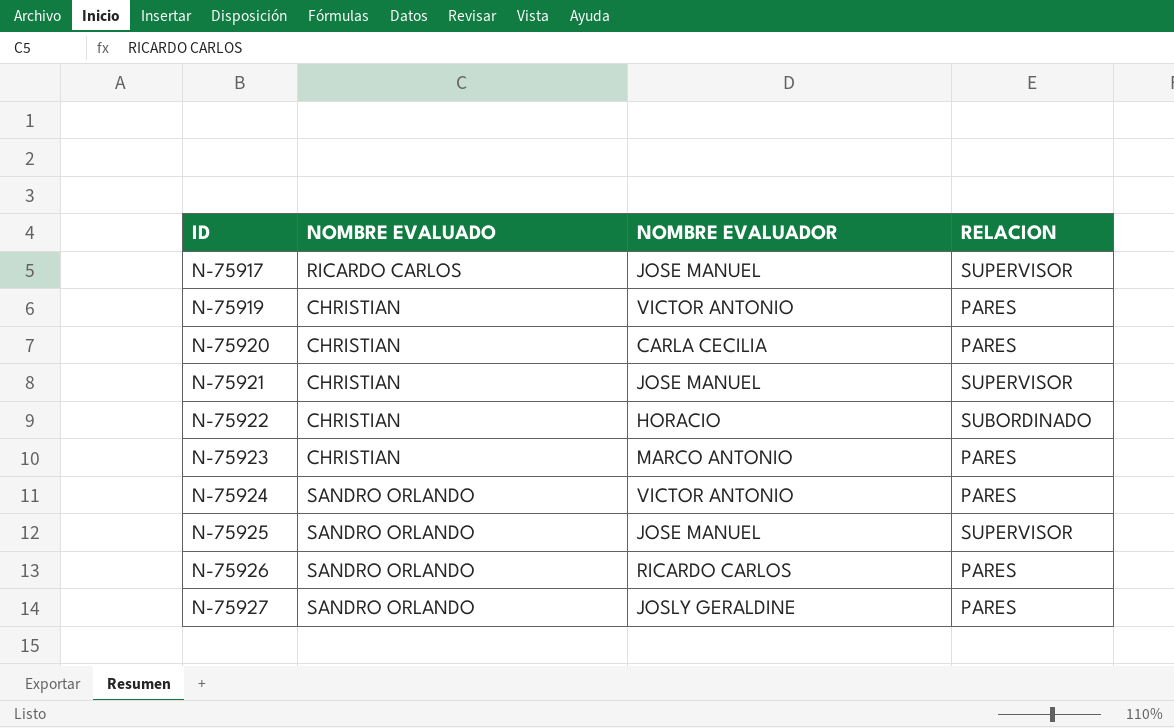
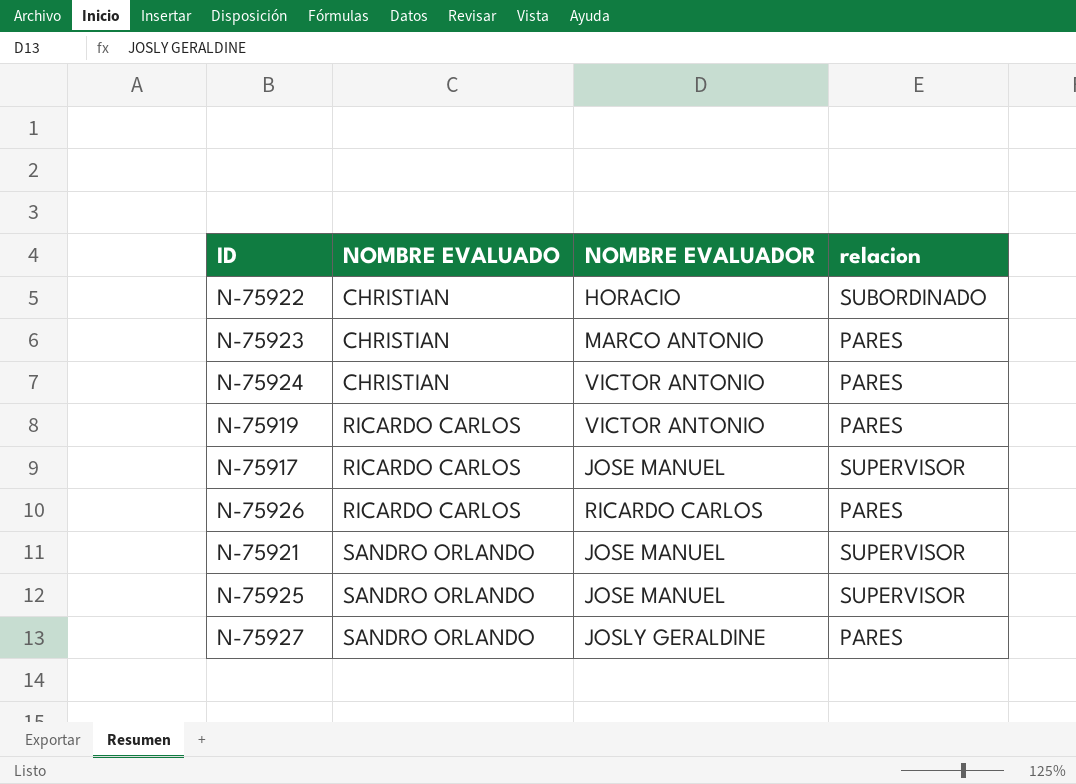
row order: ID ascending -> NOMBRE EVALUADO ascending
column name: RELACION -> relacion
row N-75920: CHRISTIAN | CARLA CECILIA | PARES -> none
N-75924 | NOMBRE EVALUADO: SANDRO ORLANDO -> CHRISTIAN
N-75919 | NOMBRE EVALUADO: CHRISTIAN -> RICARDO CARLOS
N-75926 | NOMBRE EVALUADO: SANDRO ORLANDO -> RICARDO CARLOS
N-75921 | NOMBRE EVALUADO: CHRISTIAN -> SANDRO ORLANDO

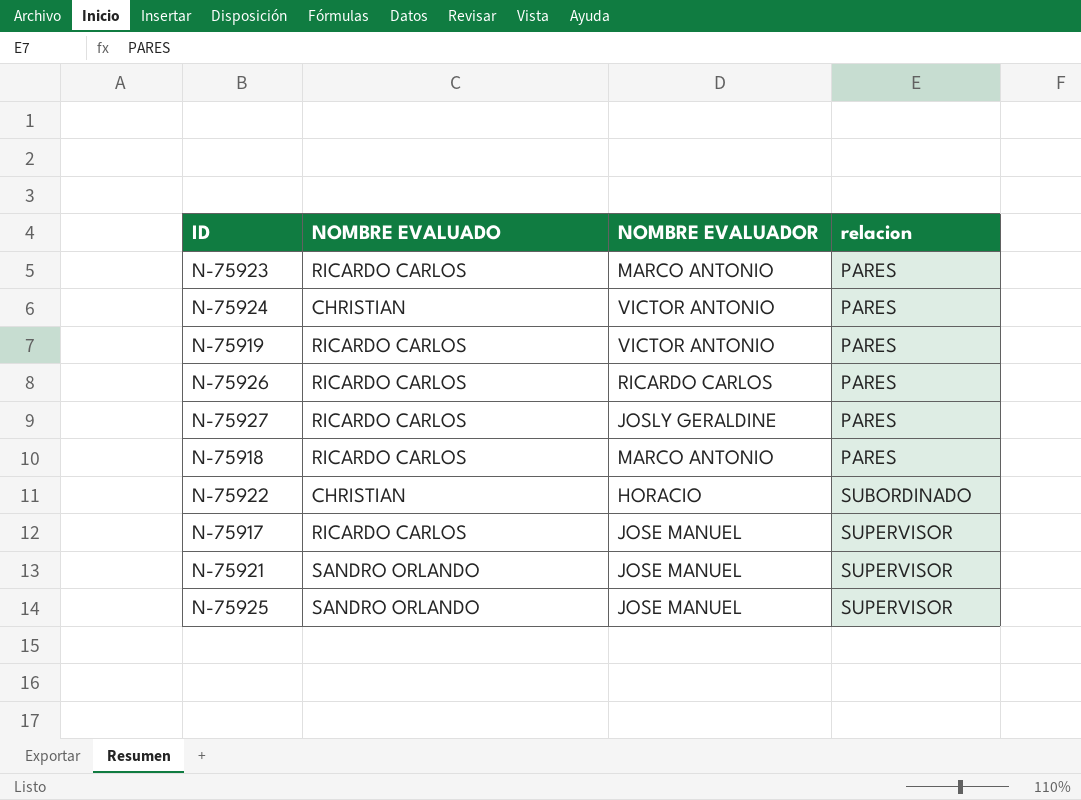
row order: NOMBRE EVALUADO ascending -> relacion ascending
N-75923 | NOMBRE EVALUADO: CHRISTIAN -> RICARDO CARLOS
N-75927 | NOMBRE EVALUADO: SANDRO ORLANDO -> RICARDO CARLOS
row N-75918: none -> RICARDO CARLOS | MARCO ANTONIO | PARES

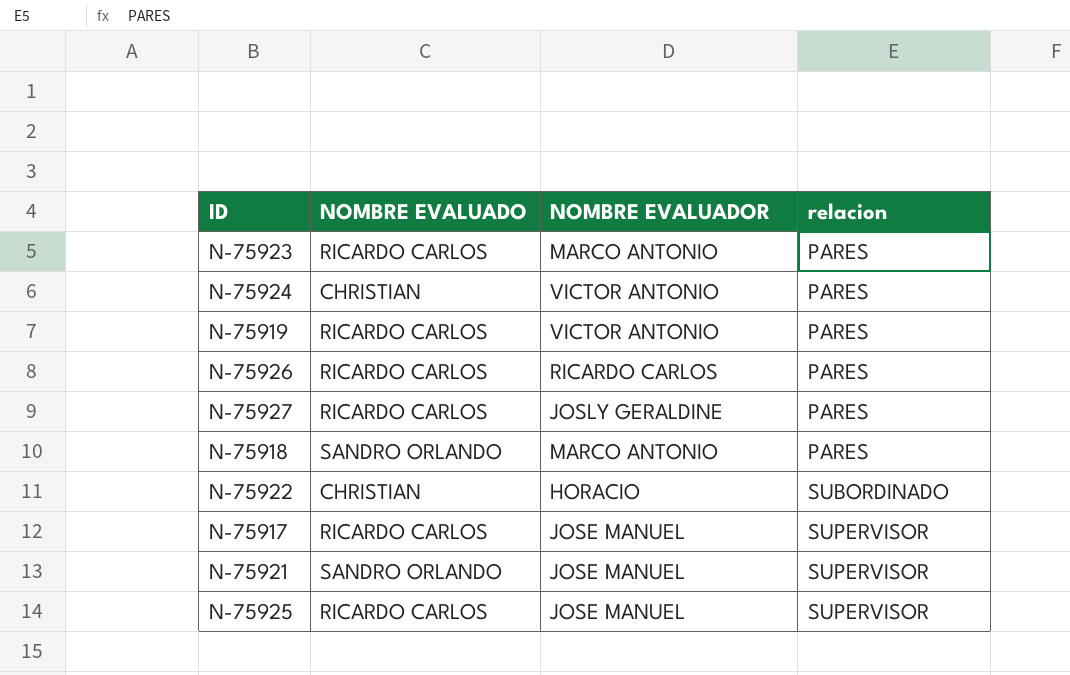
N-75918 | NOMBRE EVALUADO: RICARDO CARLOS -> SANDRO ORLANDO
N-75925 | NOMBRE EVALUADO: SANDRO ORLANDO -> RICARDO CARLOS

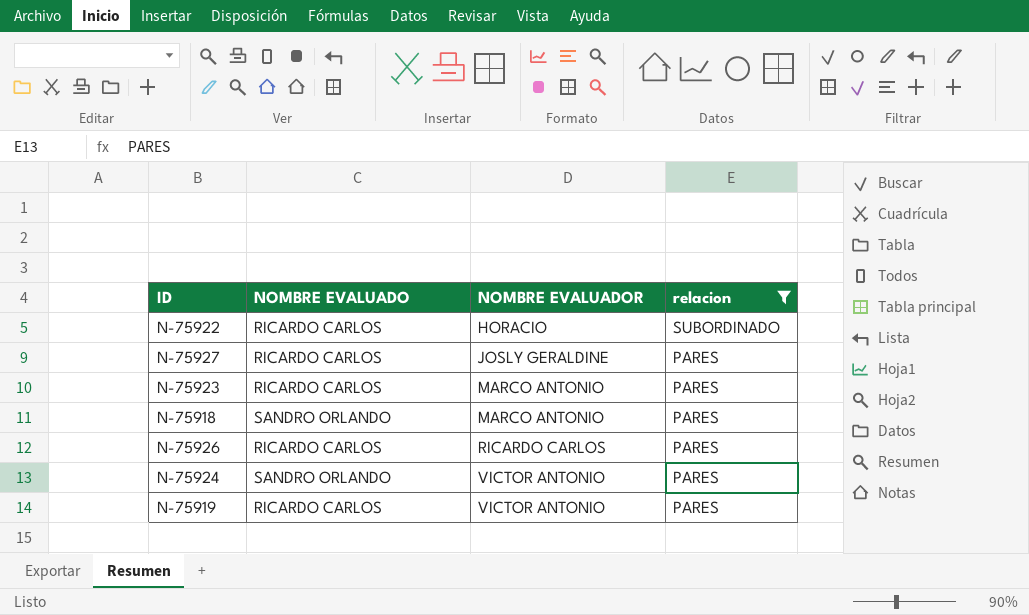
filter: none -> relacion != SUPERVISOR
row order: relacion ascending -> NOMBRE EVALUADOR ascending
N-75922 | NOMBRE EVALUADO: CHRISTIAN -> RICARDO CARLOS
N-75924 | NOMBRE EVALUADO: CHRISTIAN -> SANDRO ORLANDO

